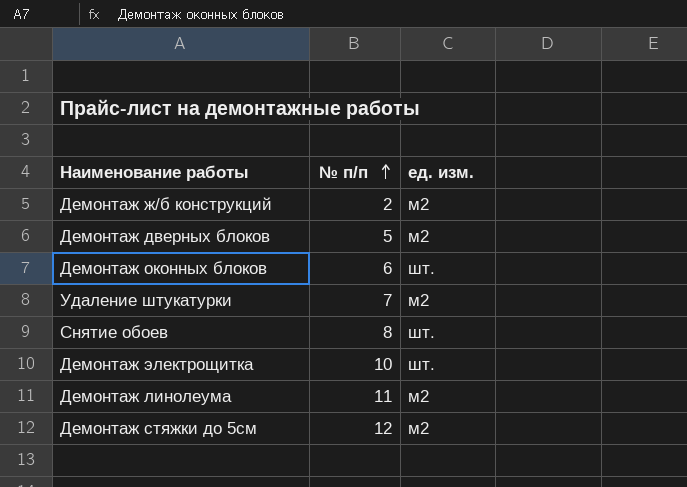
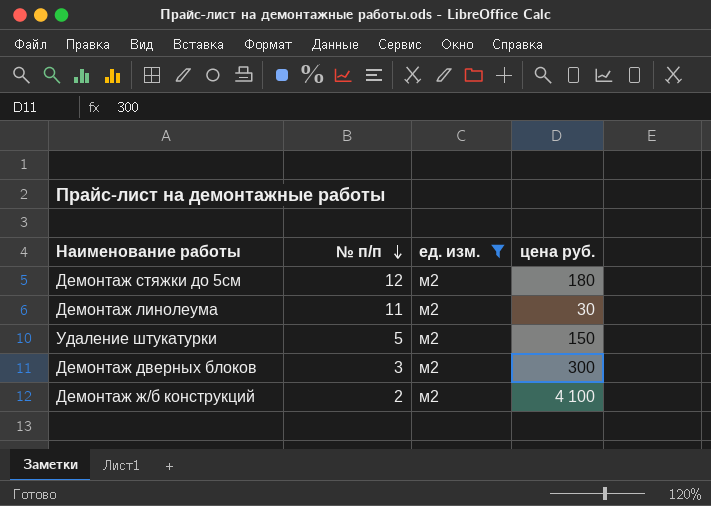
filter: none -> ед. изм. = м2
row order: № п/п ascending -> № п/п descending
column цена руб. | position: none -> 4
Удаление штукатурки | № п/п: 7 -> 5
Демонтаж дверных блоков | № п/п: 5 -> 3

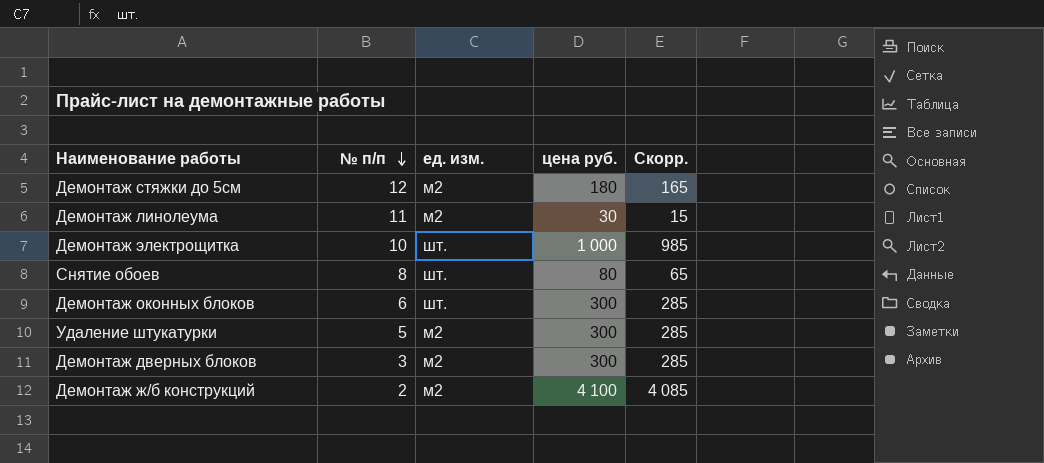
filter: ед. изм. = м2 -> none
column Скорр. | formula: none -> [цена руб.] - 15
Удаление штукатурки | цена руб.: 150 -> 300

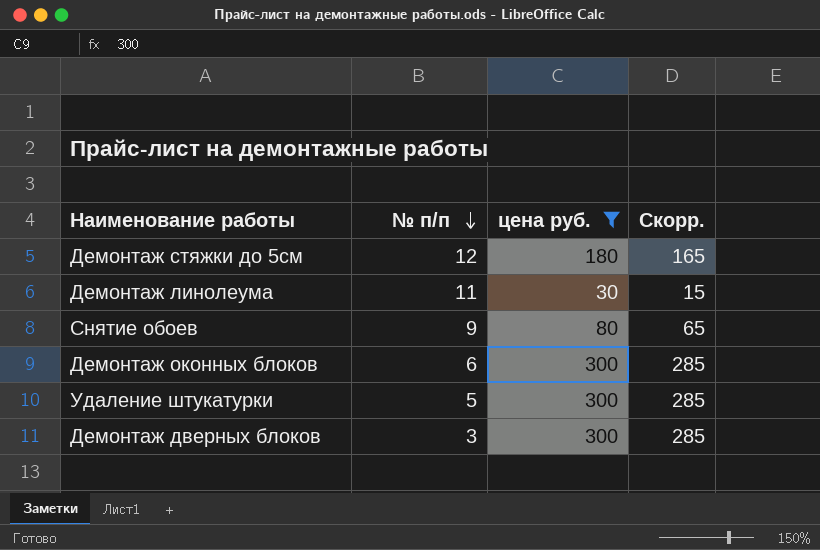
filter: none -> цена руб. <= 300
column ед. изм. | position: 3 -> none
Снятие обоев | № п/п: 8 -> 9

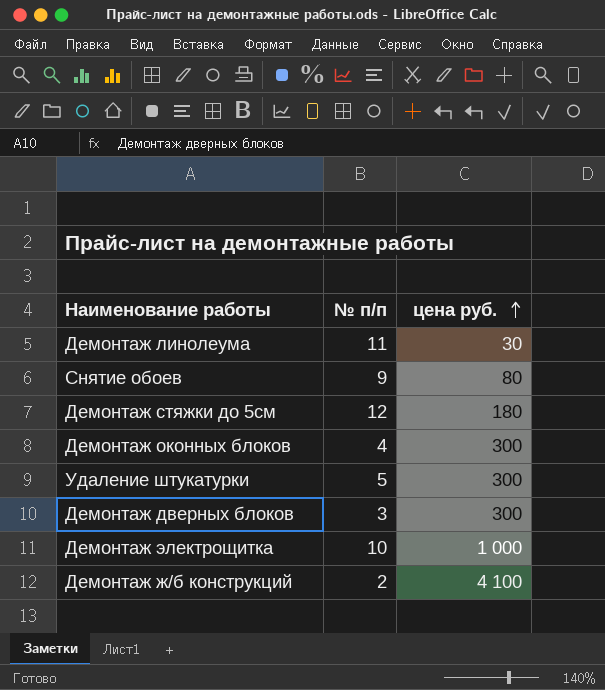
filter: цена руб. <= 300 -> none
row order: № п/п descending -> цена руб. ascending
column Скорр. | formula: [цена руб.] - 15 -> none
Демонтаж оконных блоков | № п/п: 6 -> 4

